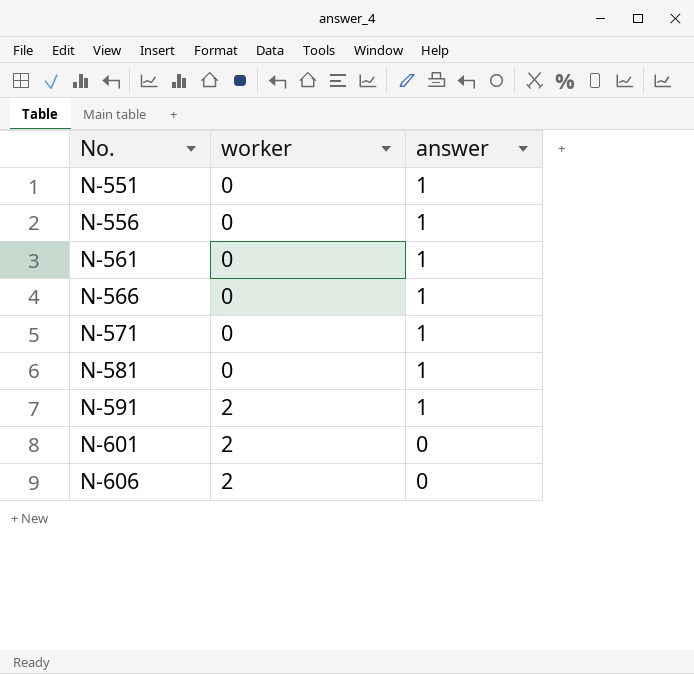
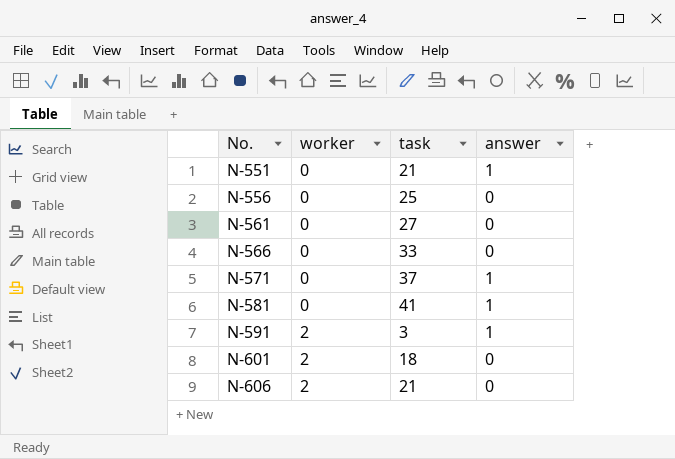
column task | position: none -> 3
N-556 | answer: 1 -> 0
N-561 | answer: 1 -> 0
N-566 | answer: 1 -> 0

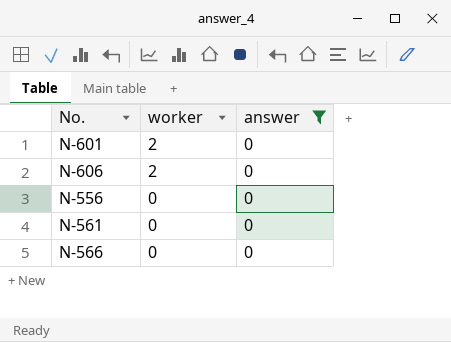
filter: none -> answer = 0
row order: No. ascending -> worker descending
column task | position: 3 -> none

